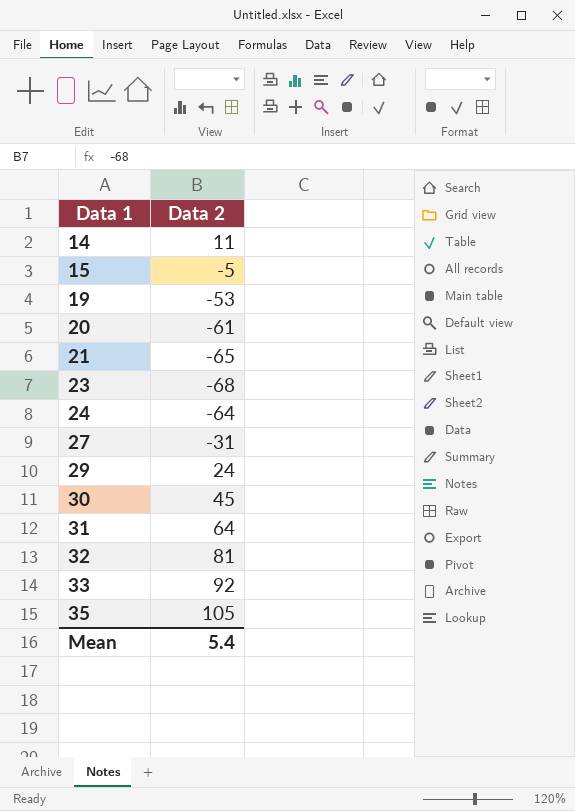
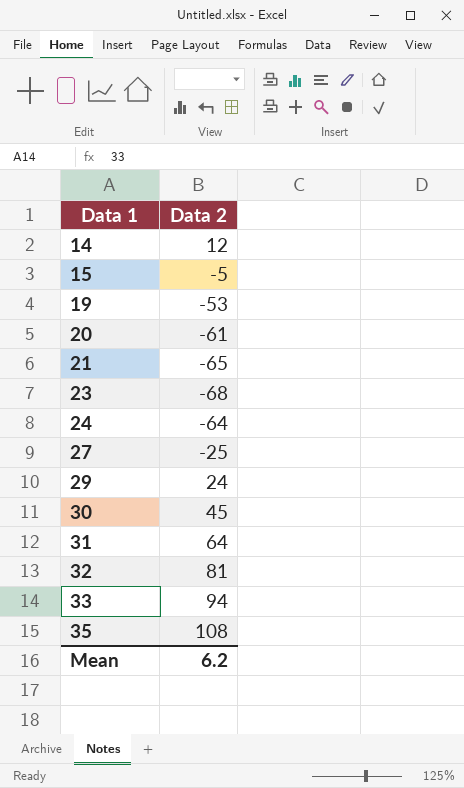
14 | Data 2: 11 -> 12
27 | Data 2: -31 -> -25
33 | Data 2: 92 -> 94
35 | Data 2: 105 -> 108
Mean | Data 2: 5.4 -> 6.2

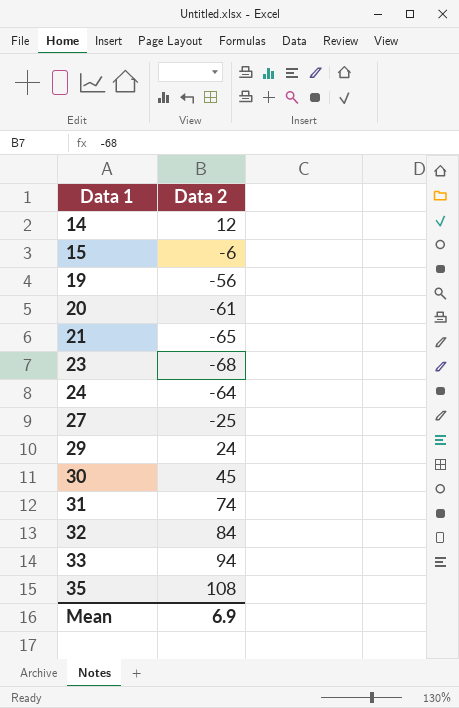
15 | Data 2: -5 -> -6
19 | Data 2: -53 -> -56
31 | Data 2: 64 -> 74
32 | Data 2: 81 -> 84
Mean | Data 2: 6.2 -> 6.9

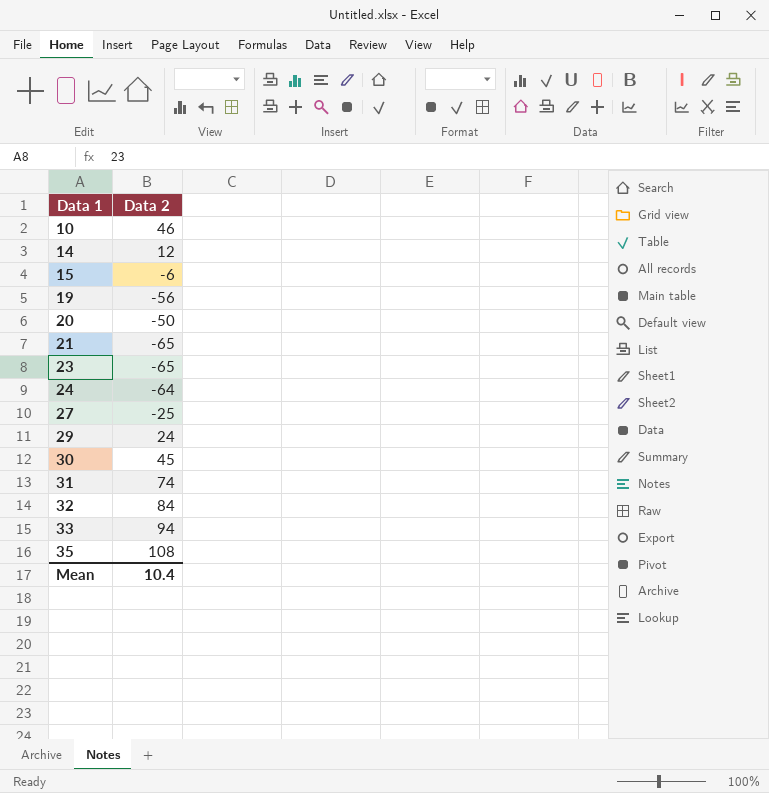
row 10: none -> 46
20 | Data 2: -61 -> -50
23 | Data 2: -68 -> -65
Mean | Data 2: 6.9 -> 10.4

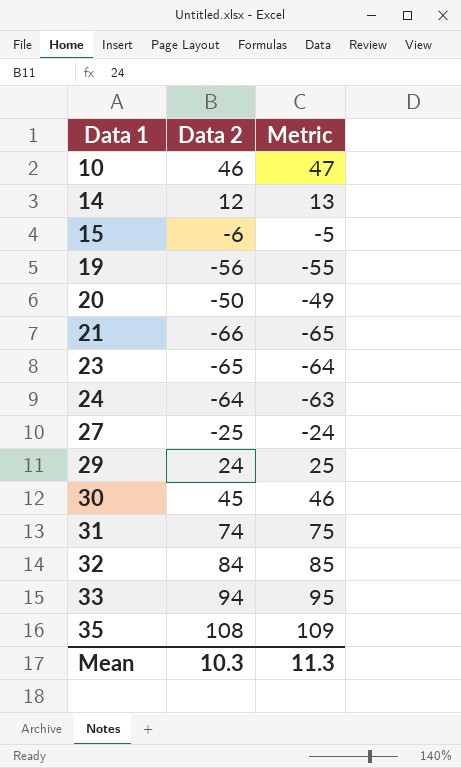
column Metric | formula: none -> [Data 2] + 1
21 | Data 2: -65 -> -66
Mean | Data 2: 10.4 -> 10.3

